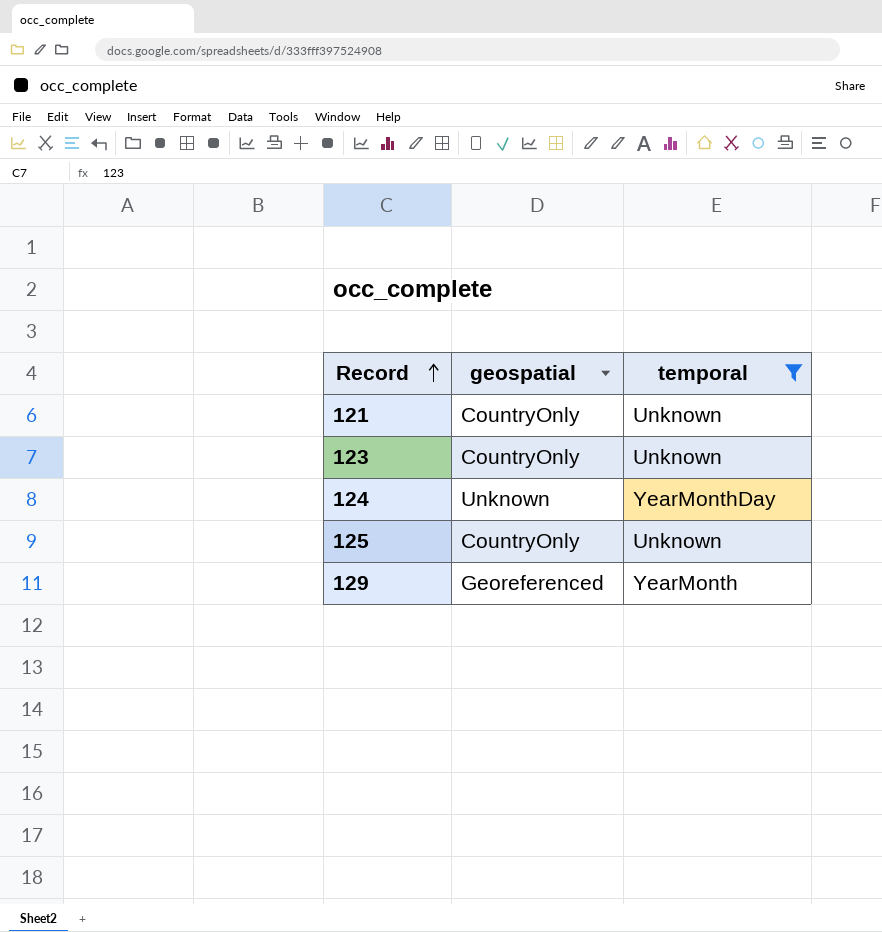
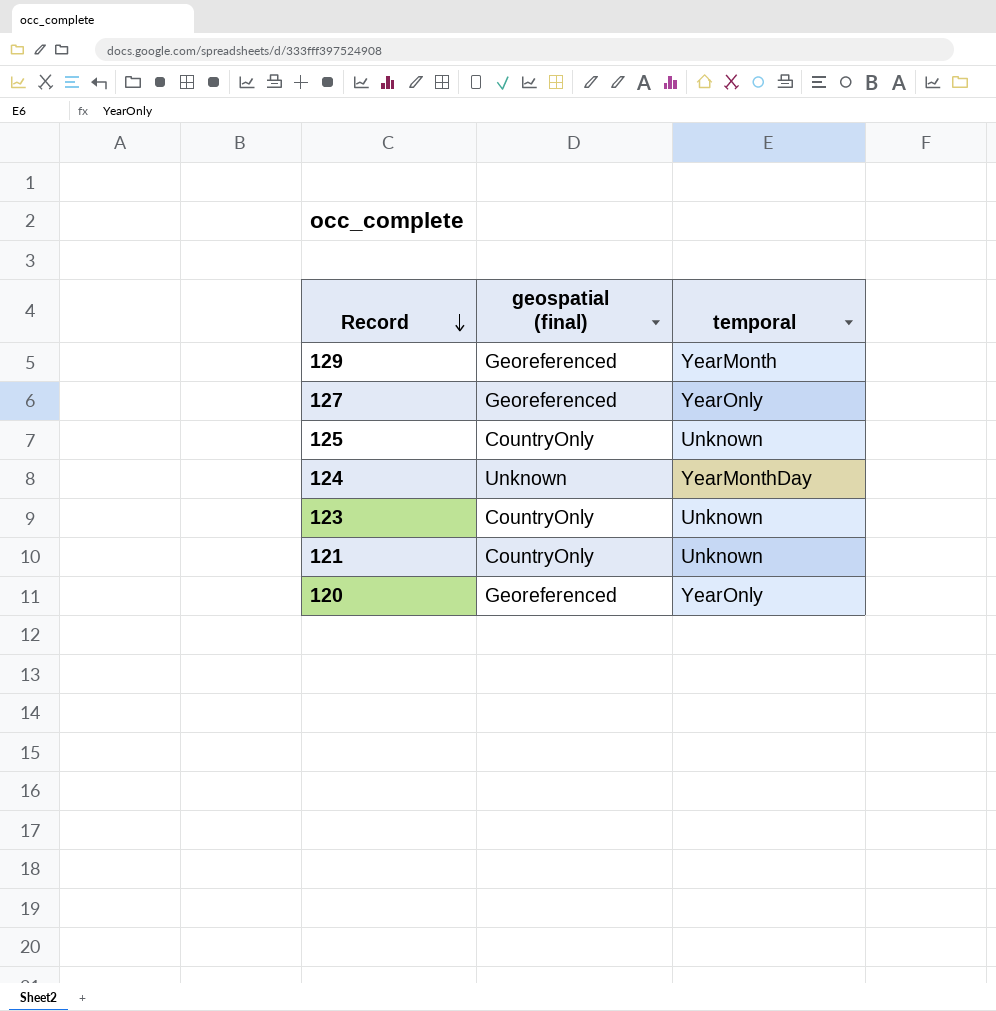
filter: temporal != YearOnly -> none
row order: Record ascending -> Record descending
column name: geospatial -> geospatial (final)

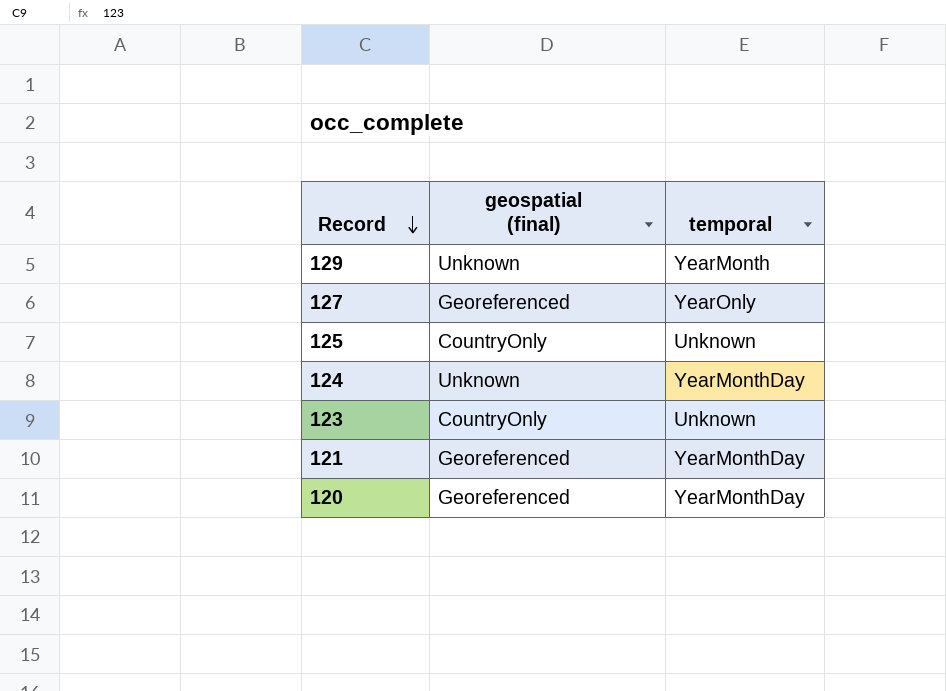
129 | geospatial (final): Georeferenced -> Unknown
121 | geospatial (final): CountryOnly -> Georeferenced
121 | temporal: Unknown -> YearMonthDay
120 | temporal: YearOnly -> YearMonthDay

